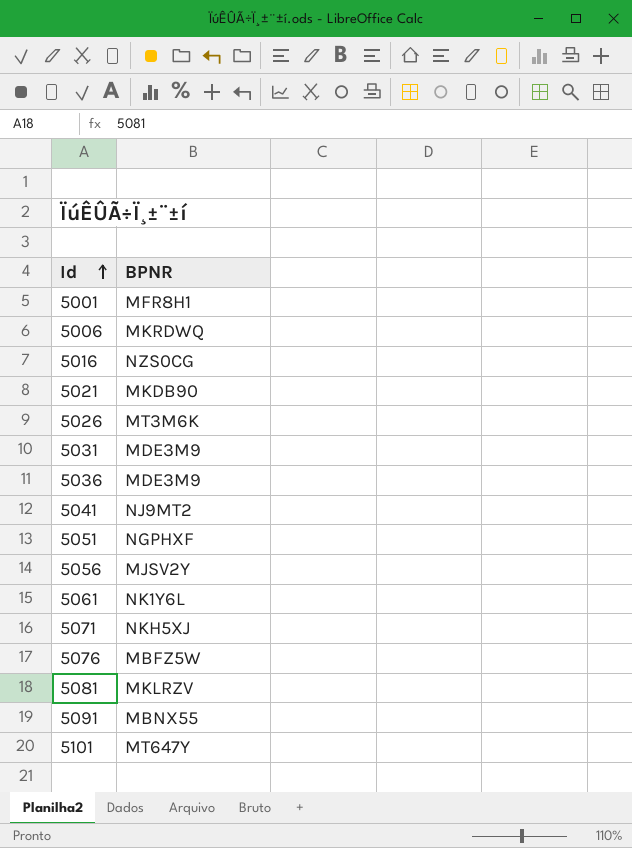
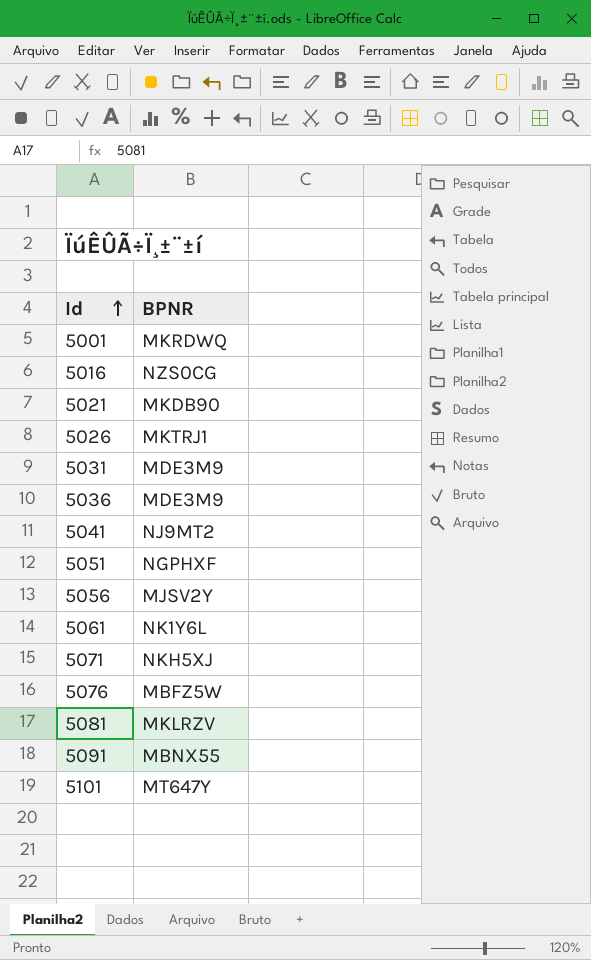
row 5006: MKRDWQ -> none
5001 | BPNR: MFR8H1 -> MKRDWQ
5026 | BPNR: MT3M6K -> MKTRJ1

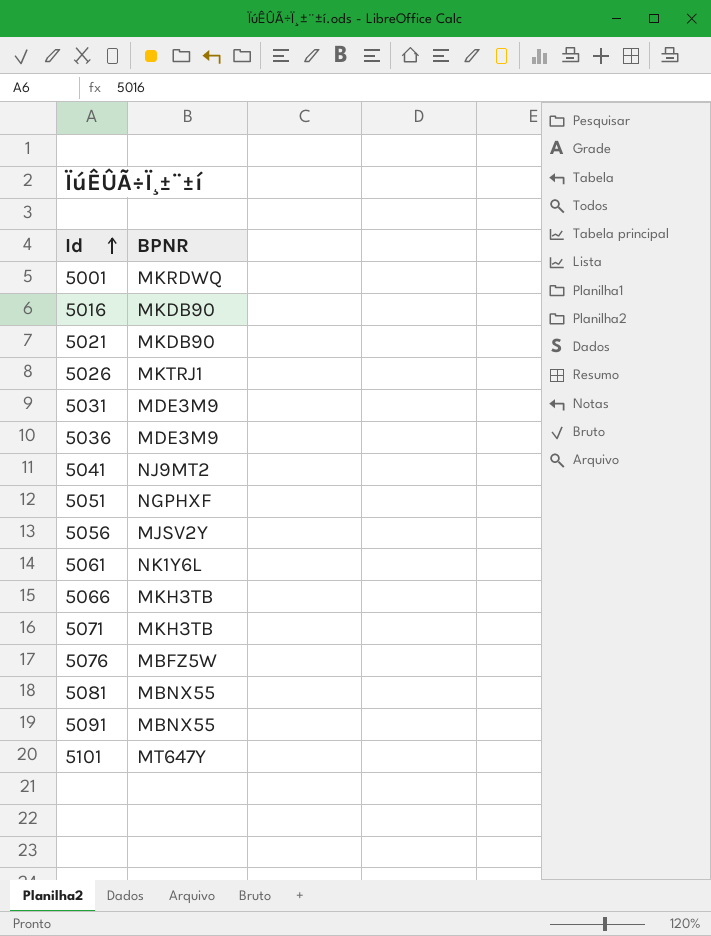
5016 | BPNR: NZS0CG -> MKDB90
row 5066: none -> MKH3TB
5071 | BPNR: NKH5XJ -> MKH3TB
5081 | BPNR: MKLRZV -> MBNX55

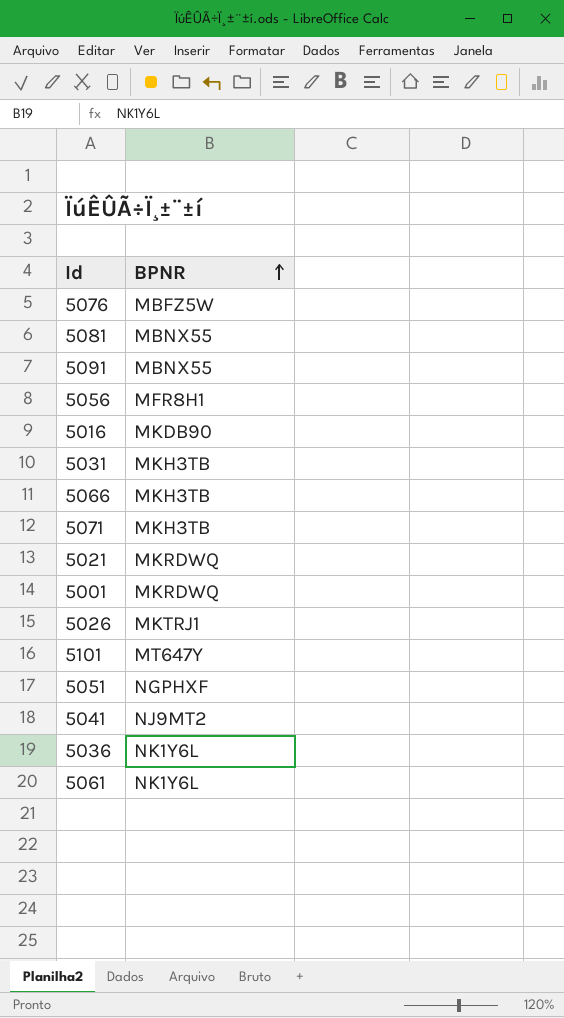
row order: Id ascending -> BPNR ascending
5056 | BPNR: MJSV2Y -> MFR8H1
5031 | BPNR: MDE3M9 -> MKH3TB
5021 | BPNR: MKDB90 -> MKRDWQ
5036 | BPNR: MDE3M9 -> NK1Y6L

